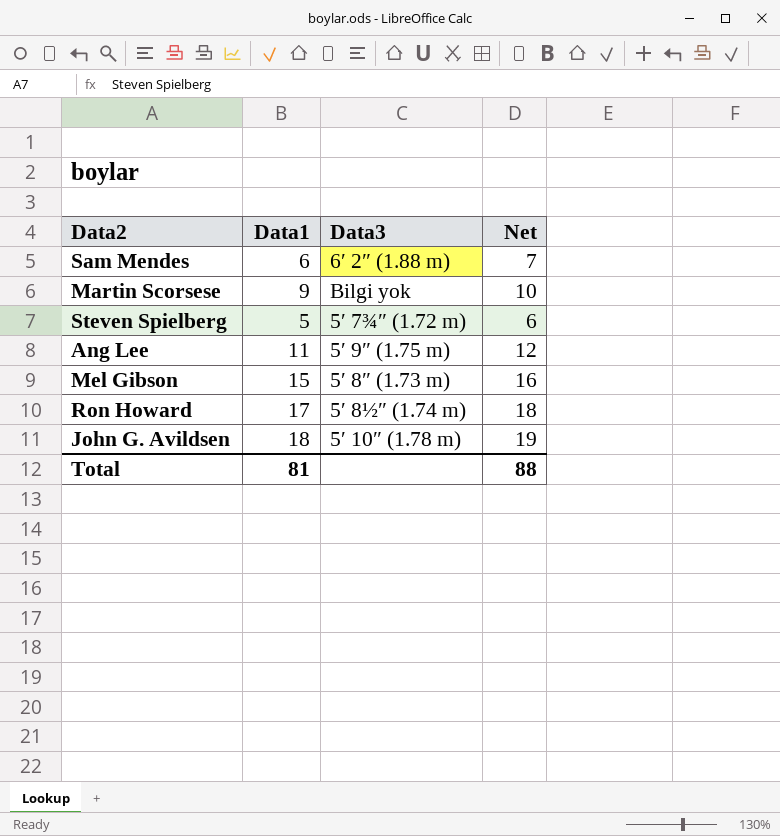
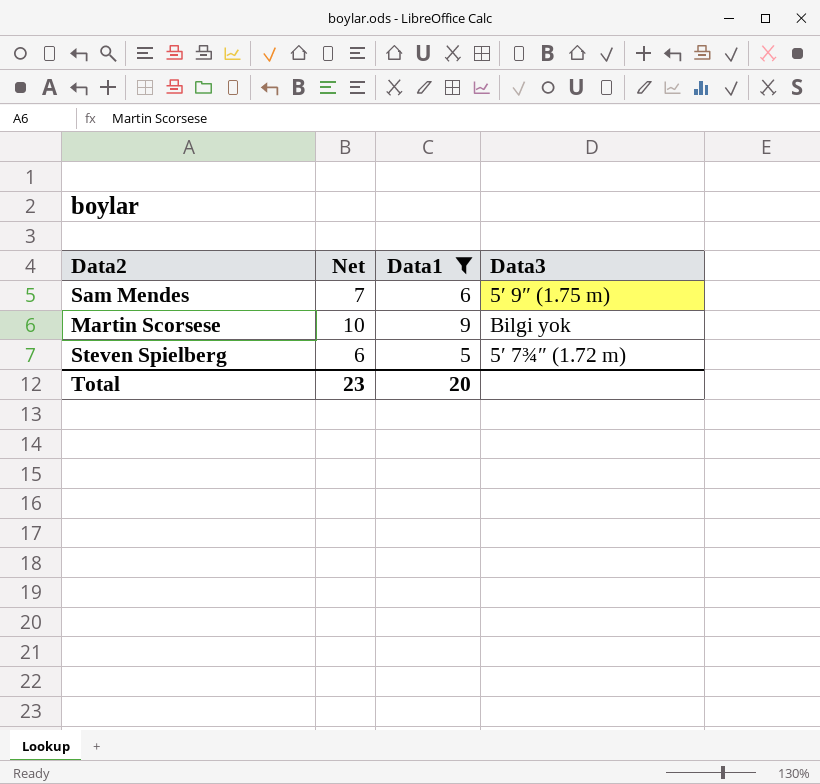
filter: none -> Data1 <= 9
column Net | position: 4 -> 2
Sam Mendes | Data3: 6′ 2″ (1.88 m) -> 5′ 9″ (1.75 m)
Total | Net: 88 -> 23
Total | Data1: 81 -> 20

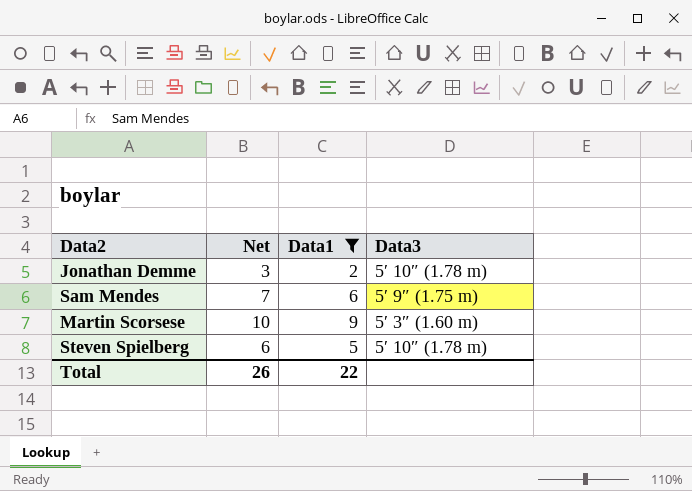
row Jonathan Demme: none -> 3 | 2 | 5′ 10″ (1.78 m)
Martin Scorsese | Data3: Bilgi yok -> 5′ 3″ (1.60 m)
Steven Spielberg | Data3: 5′ 7¾″ (1.72 m) -> 5′ 10″ (1.78 m)
Total | Net: 23 -> 26
Total | Data1: 20 -> 22

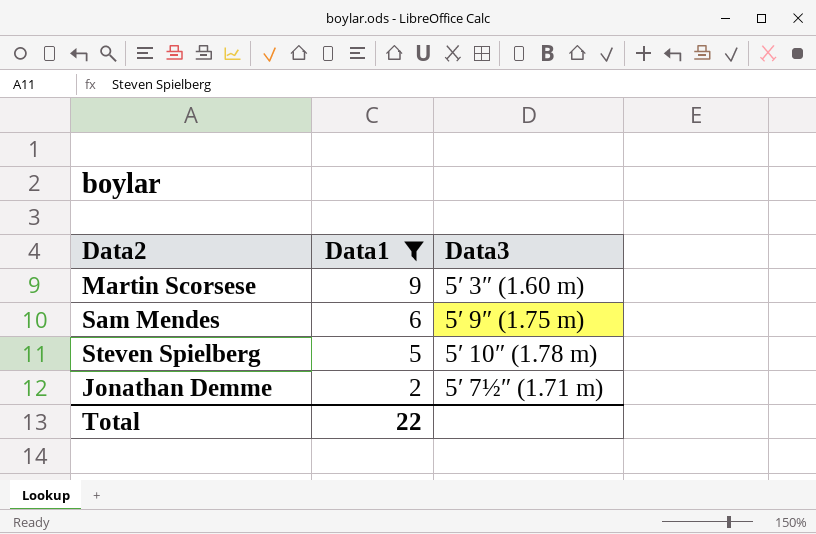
row order: none -> Data1 descending
column Net | formula: [Data1] + 1 -> none
Jonathan Demme | Data3: 5′ 10″ (1.78 m) -> 5′ 7½″ (1.71 m)

